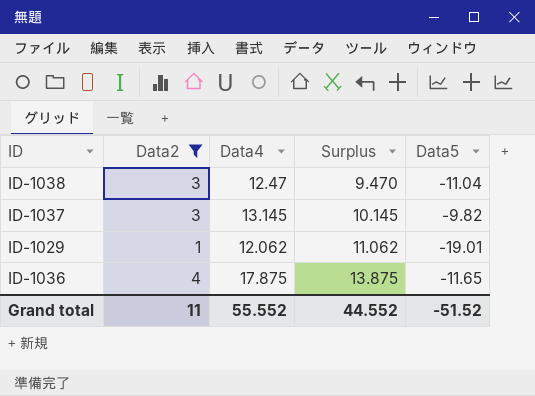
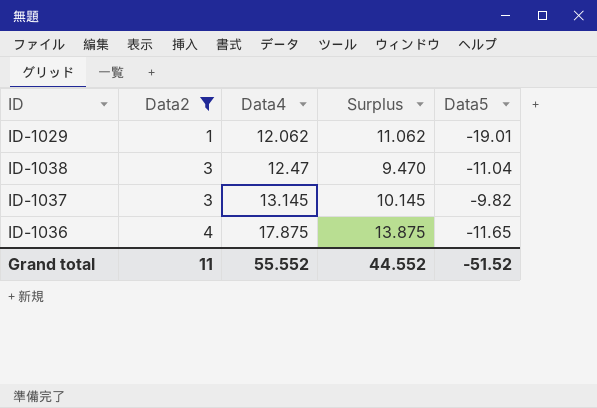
row order: Surplus ascending -> Data2 ascending

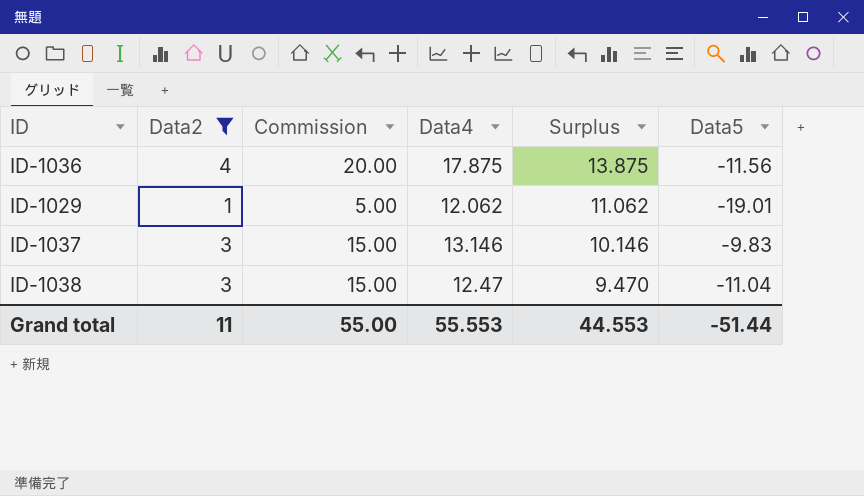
row order: Data2 ascending -> Surplus descending
column Commission | formula: none -> [Data2] * 5
ID-1036 | Data5: -11.65 -> -11.56
ID-1037 | Data4: 13.145 -> 13.146
ID-1037 | Surplus: 10.145 -> 10.146
ID-1037 | Data5: -9.82 -> -9.83
Grand total | Data4: 55.552 -> 55.553
Grand total | Surplus: 44.552 -> 44.553
Grand total | Data5: -51.52 -> -51.44

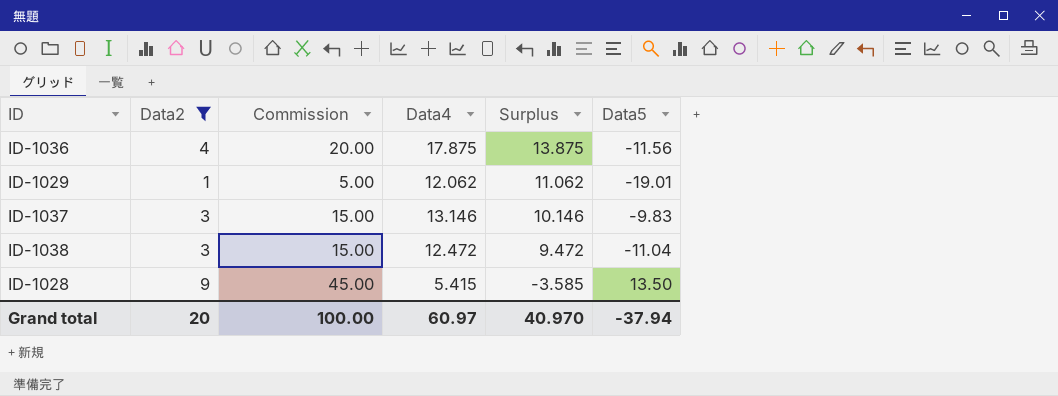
ID-1038 | Data4: 12.47 -> 12.472
ID-1038 | Surplus: 9.470 -> 9.472
row ID-1028: none -> 9 | 45.00 | 5.415 | -3.585 | 13.50
Grand total | Data2: 11 -> 20
Grand total | Commission: 55.00 -> 100.00
Grand total | Data4: 55.553 -> 60.97
Grand total | Surplus: 44.553 -> 40.970
Grand total | Data5: -51.44 -> -37.94

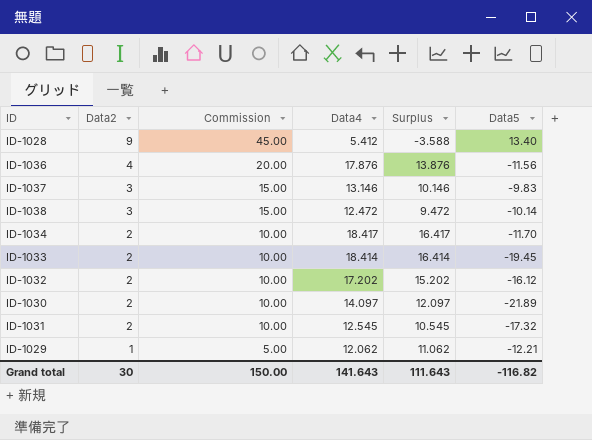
filter: Data2 != 2 -> none
row order: Surplus descending -> Data2 descending
ID-1028 | Data4: 5.415 -> 5.412
ID-1028 | Surplus: -3.585 -> -3.588
ID-1028 | Data5: 13.50 -> 13.40
ID-1036 | Data4: 17.875 -> 17.876
ID-1036 | Surplus: 13.875 -> 13.876
ID-1038 | Data5: -11.04 -> -10.14
ID-1029 | Data5: -19.01 -> -12.21
Grand total | Data2: 20 -> 30
Grand total | Commission: 100.00 -> 150.00
Grand total | Data4: 60.97 -> 141.643
Grand total | Surplus: 40.970 -> 111.643
Grand total | Data5: -37.94 -> -116.82

